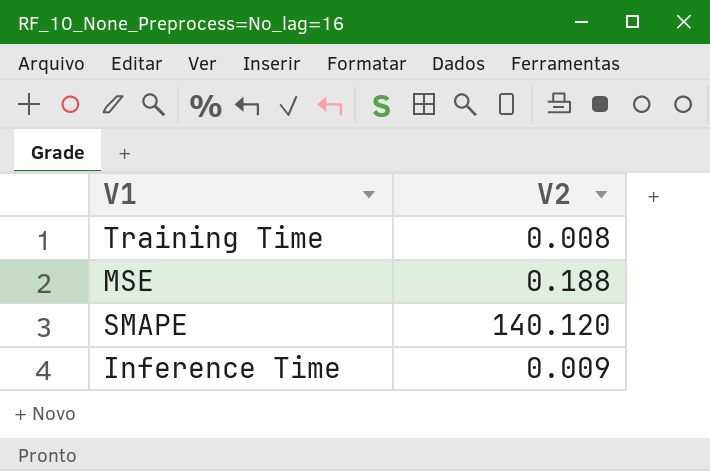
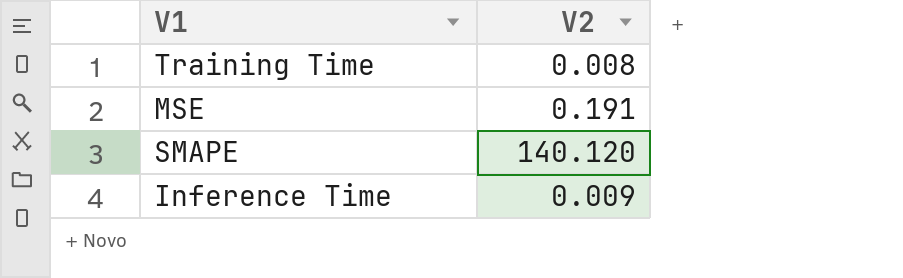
MSE | V2: 0.188 -> 0.191

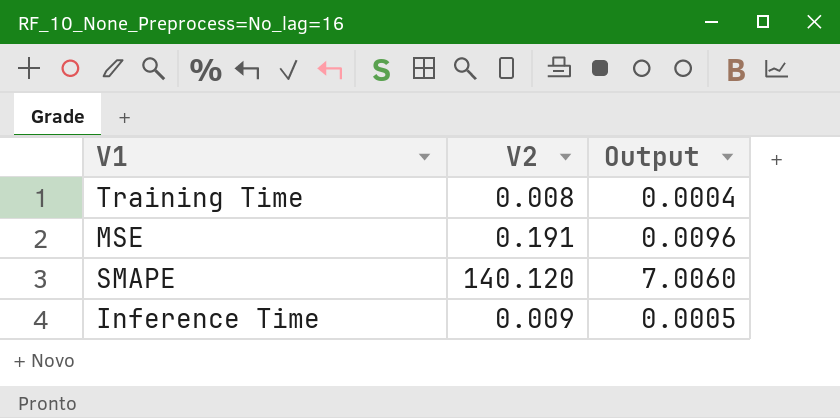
column Output | formula: none -> [V2] * 0.05

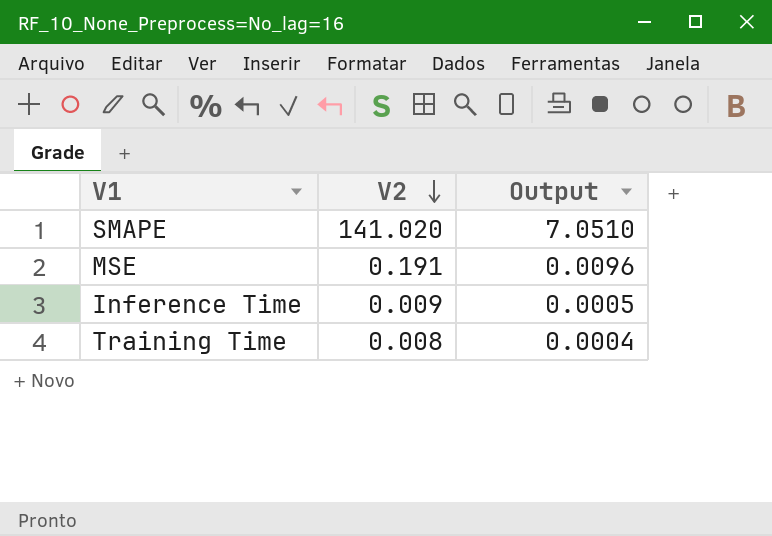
row order: none -> V2 descending
SMAPE | V2: 140.120 -> 141.020
SMAPE | Output: 7.0060 -> 7.0510

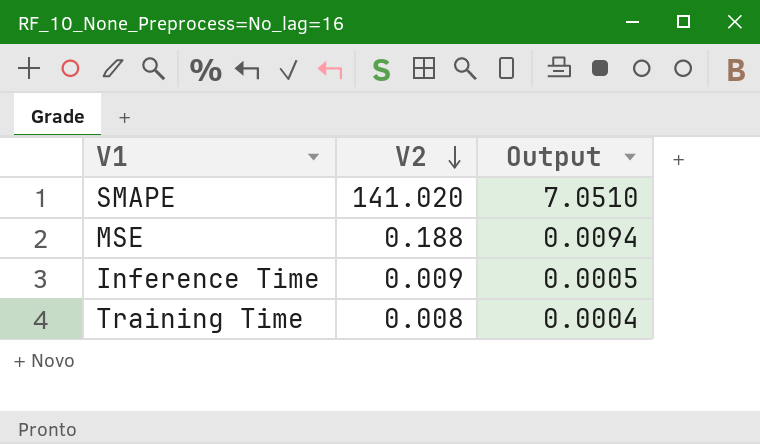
MSE | V2: 0.191 -> 0.188
MSE | Output: 0.0096 -> 0.0094

